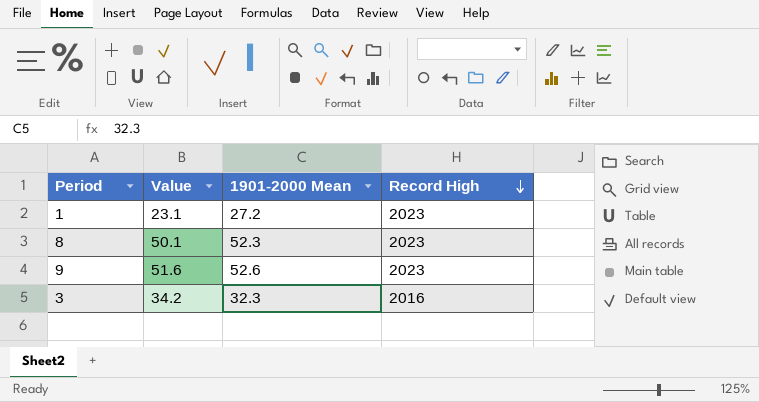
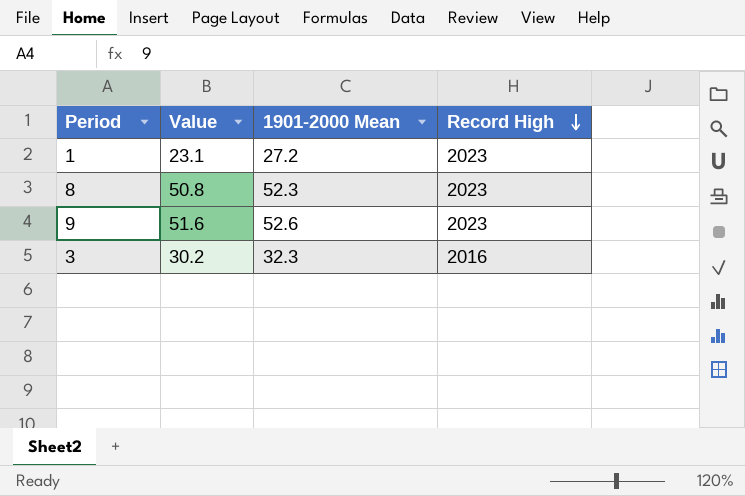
8 | Value: 50.1 -> 50.8
3 | Value: 34.2 -> 30.2

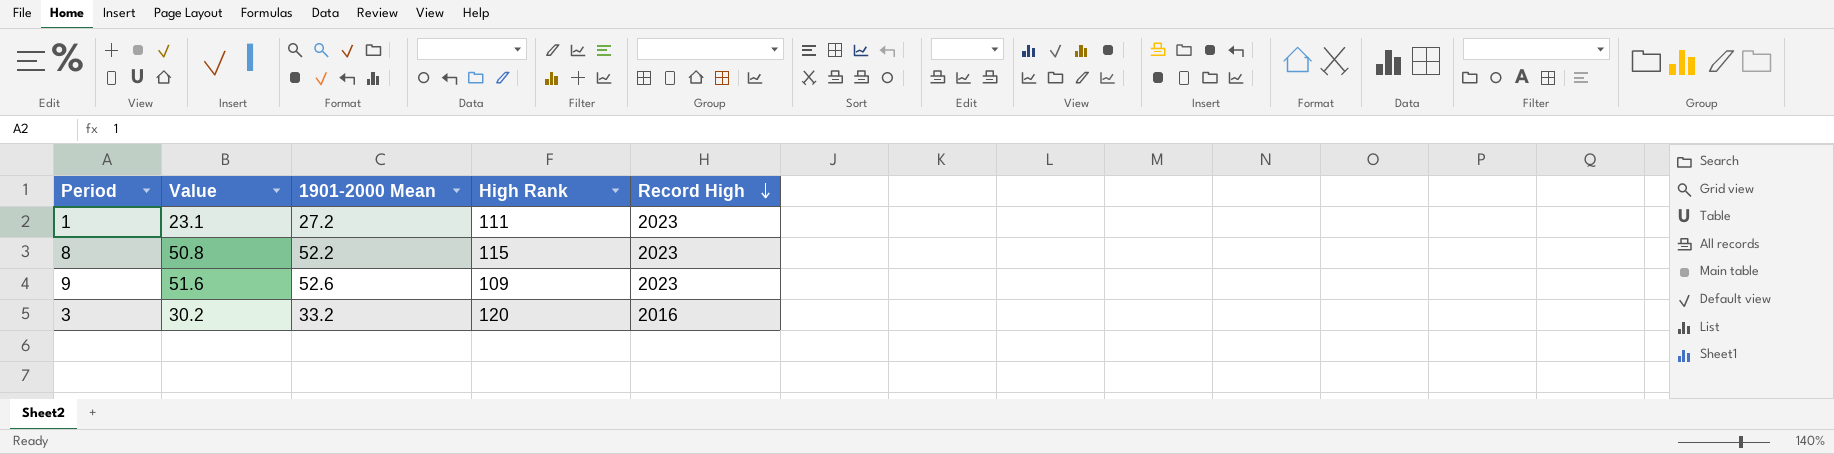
column High Rank | position: none -> 4
8 | 1901-2000 Mean: 52.3 -> 52.2
3 | 1901-2000 Mean: 32.3 -> 33.2

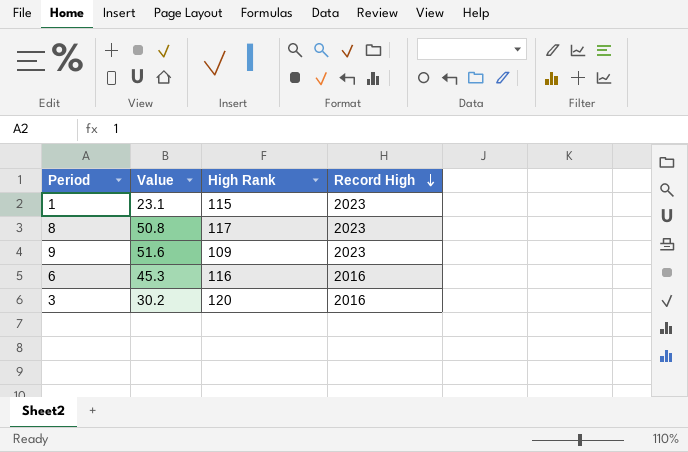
column 1901-2000 Mean | position: 3 -> none
1 | High Rank: 111 -> 115
8 | High Rank: 115 -> 117
row 6: none -> 45.3 | 116 | 2016

